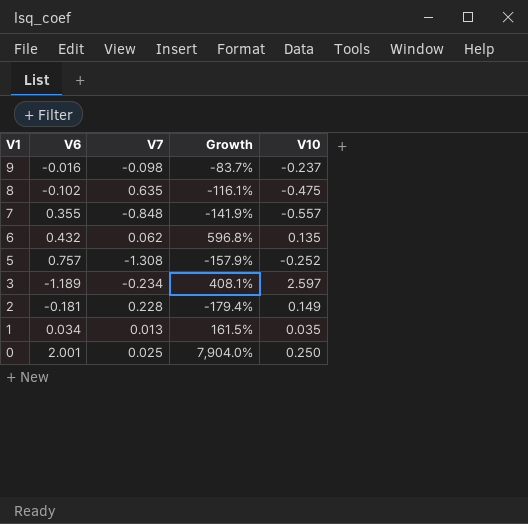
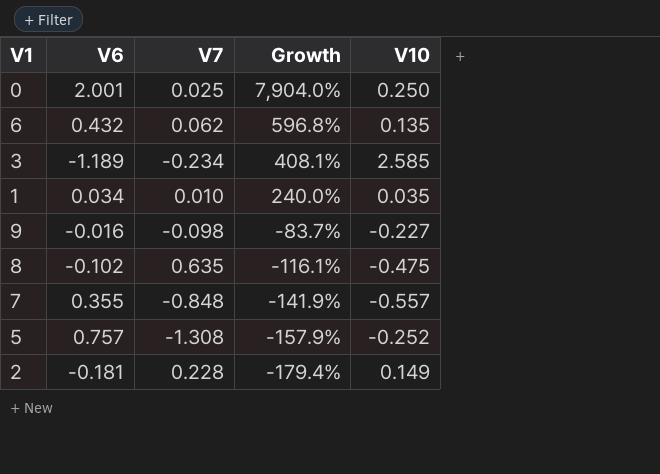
row order: V1 descending -> Growth descending
3 | V10: 2.597 -> 2.585
1 | V7: 0.013 -> 0.010
1 | Growth: 161.5% -> 240.0%
9 | V10: -0.237 -> -0.227

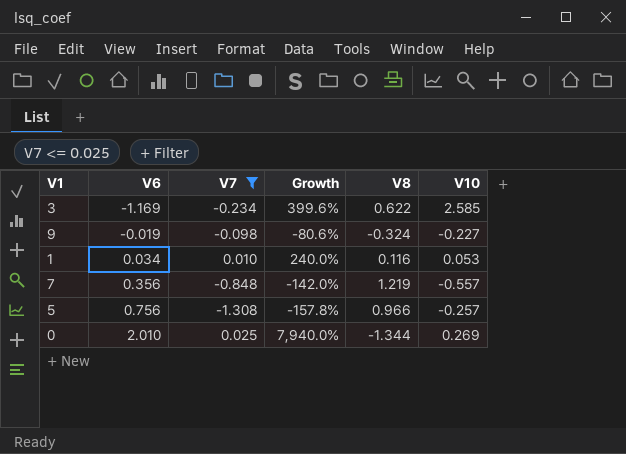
filter: none -> V7 <= 0.025
row order: Growth descending -> V6 ascending
column V8 | position: none -> 5
3 | V6: -1.189 -> -1.169
3 | Growth: 408.1% -> 399.6%
9 | V6: -0.016 -> -0.019
9 | Growth: -83.7% -> -80.6%
1 | V10: 0.035 -> 0.053
7 | V6: 0.355 -> 0.356
7 | Growth: -141.9% -> -142.0%
5 | V6: 0.757 -> 0.756
5 | Growth: -157.9% -> -157.8%
5 | V10: -0.252 -> -0.257
0 | V6: 2.001 -> 2.010
0 | Growth: 7,904.0% -> 7,940.0%
0 | V10: 0.250 -> 0.269

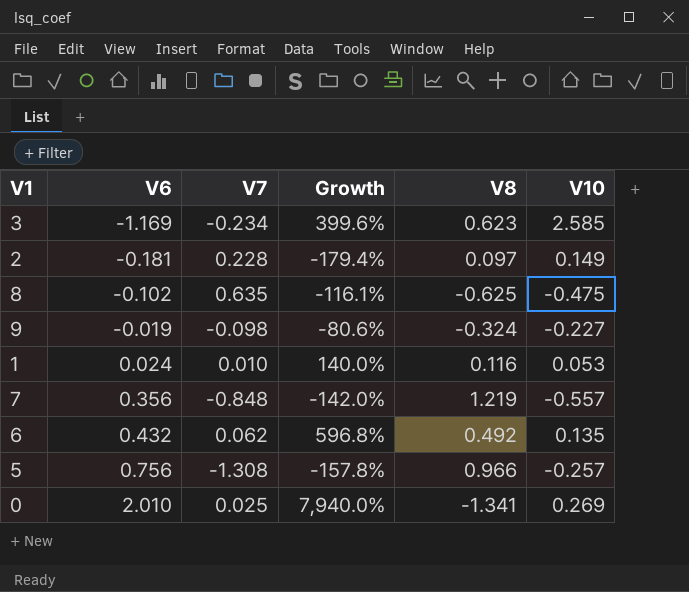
filter: V7 <= 0.025 -> none
3 | V8: 0.622 -> 0.623
1 | V6: 0.034 -> 0.024
1 | Growth: 240.0% -> 140.0%
0 | V8: -1.344 -> -1.341

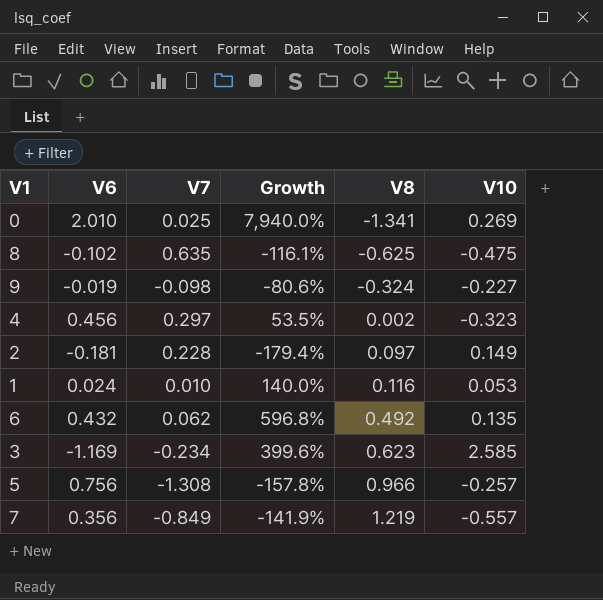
row order: V6 ascending -> V8 ascending
row 4: none -> 0.456 | 0.297 | 53.5% | 0.002 | -0.323
7 | V7: -0.848 -> -0.849
7 | Growth: -142.0% -> -141.9%

